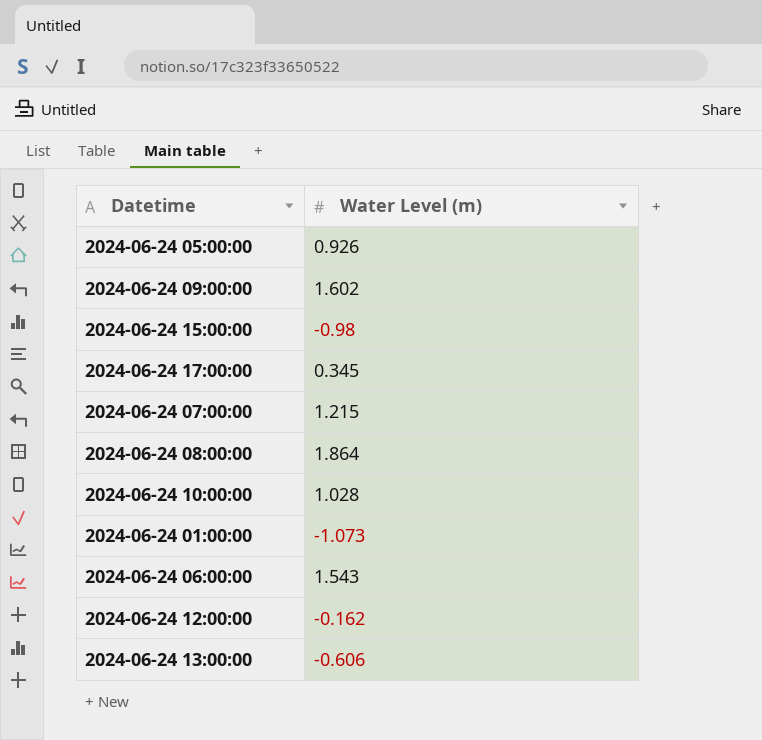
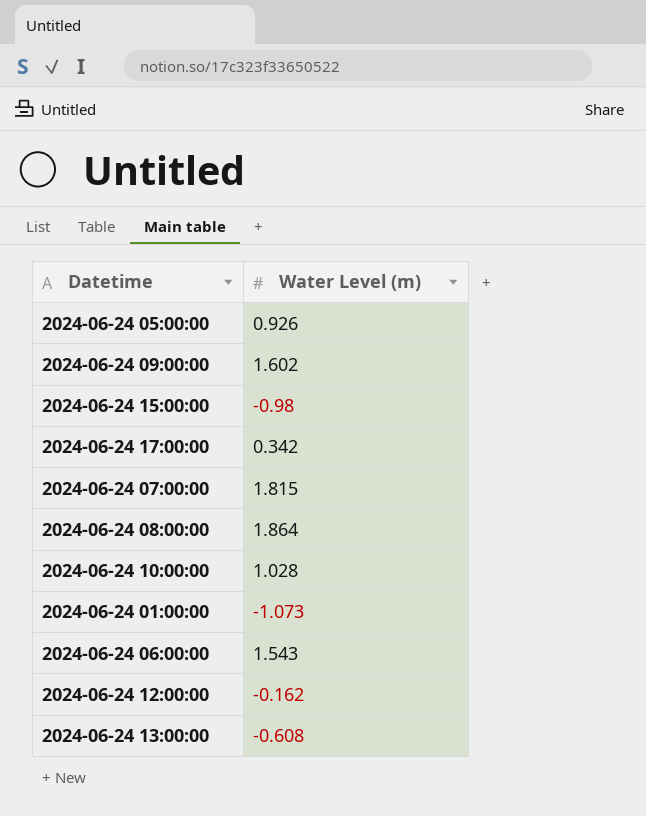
2024-06-24 17:00:00 | Water Level (m): 0.345 -> 0.342
2024-06-24 07:00:00 | Water Level (m): 1.215 -> 1.815
2024-06-24 13:00:00 | Water Level (m): -0.606 -> -0.608

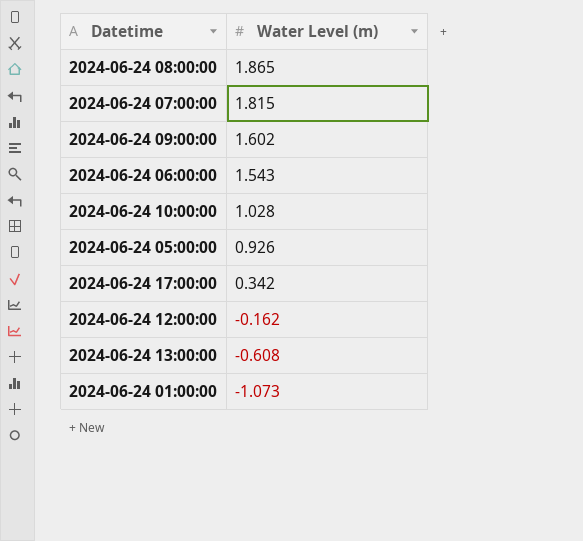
row order: none -> Water Level (m) descending
row 2024-06-24 15:00:00: -0.98 -> none
2024-06-24 08:00:00 | Water Level (m): 1.864 -> 1.865

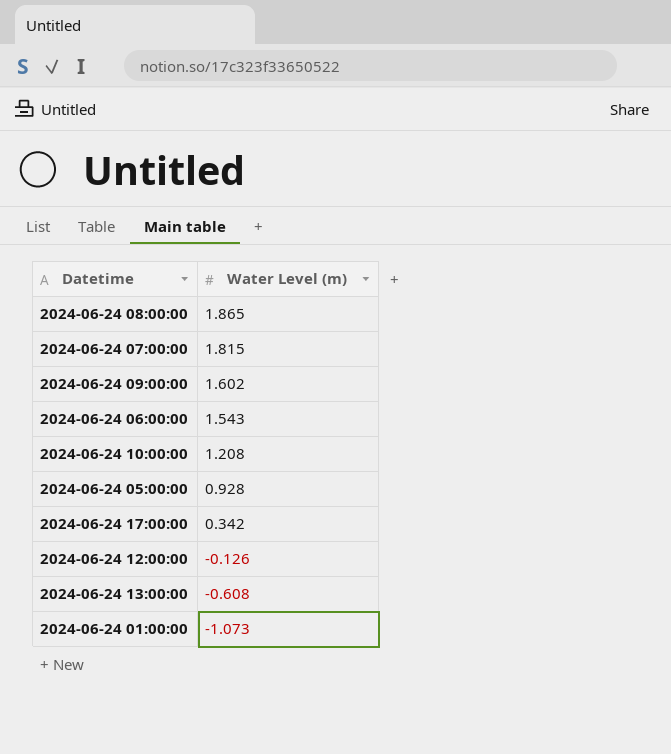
2024-06-24 10:00:00 | Water Level (m): 1.028 -> 1.208
2024-06-24 05:00:00 | Water Level (m): 0.926 -> 0.928
2024-06-24 12:00:00 | Water Level (m): -0.162 -> -0.126

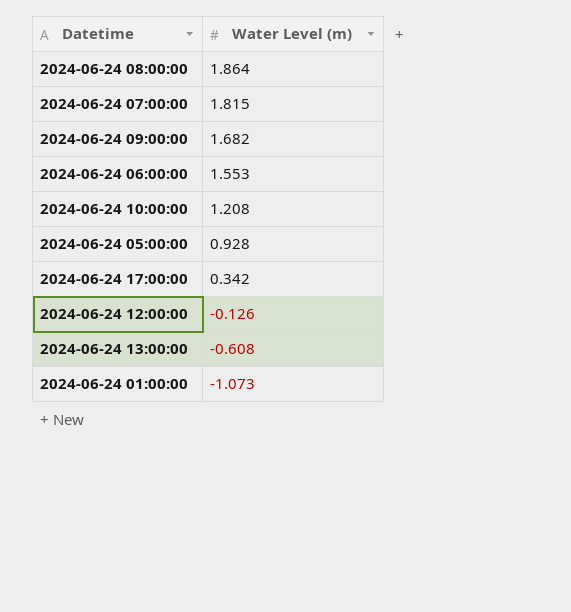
2024-06-24 08:00:00 | Water Level (m): 1.865 -> 1.864
2024-06-24 09:00:00 | Water Level (m): 1.602 -> 1.682
2024-06-24 06:00:00 | Water Level (m): 1.543 -> 1.553

